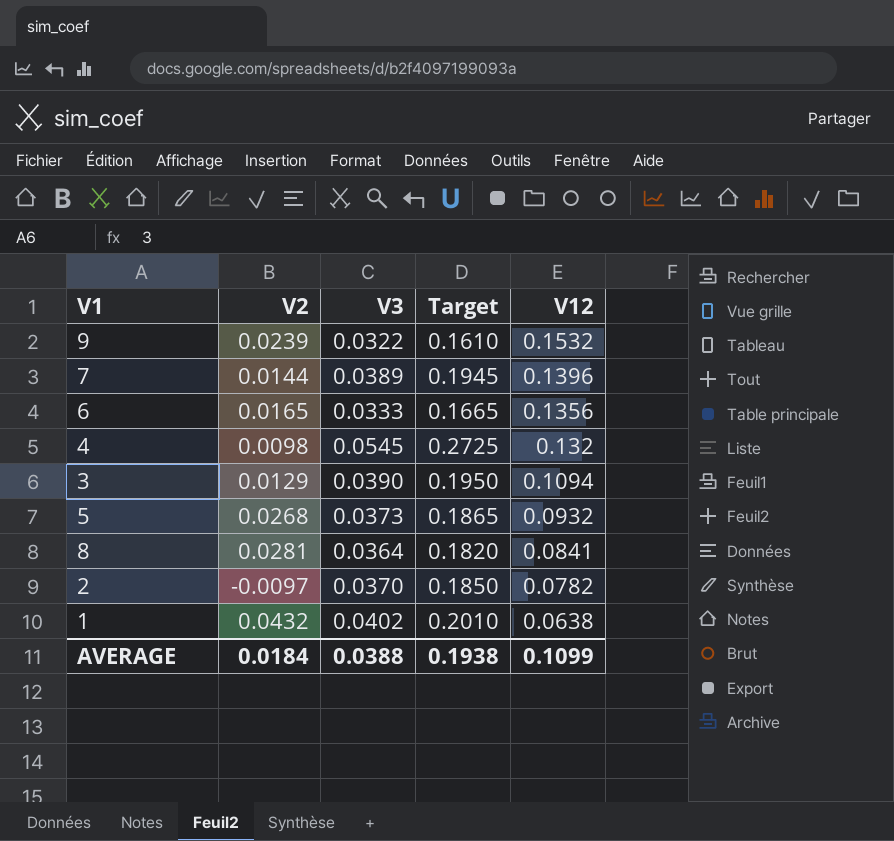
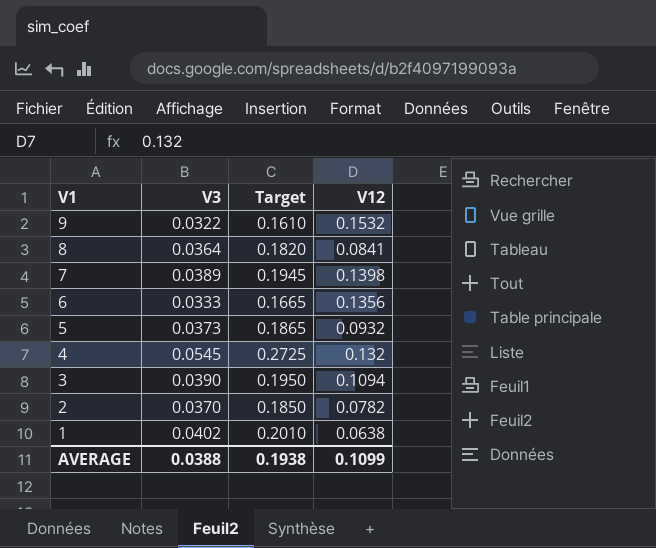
row order: V12 descending -> V1 descending
column V2 | position: 2 -> none
7 | V12: 0.1396 -> 0.1398

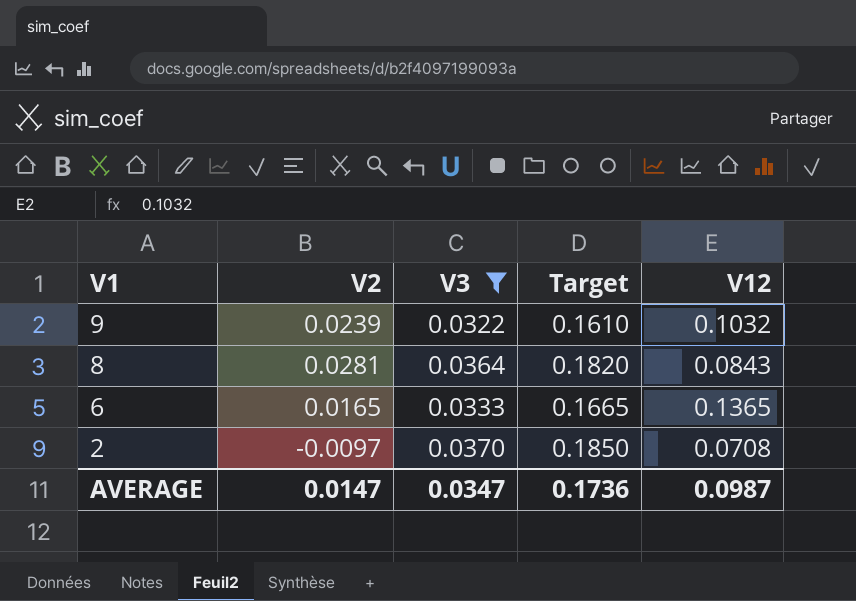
filter: none -> V3 <= 0.0370
column V2 | position: none -> 2
9 | V12: 0.1532 -> 0.1032
8 | V12: 0.0841 -> 0.0843
6 | V12: 0.1356 -> 0.1365
2 | V12: 0.0782 -> 0.0708
AVERAGE | V3: 0.0388 -> 0.0347
AVERAGE | Target: 0.1938 -> 0.1736
AVERAGE | V12: 0.1099 -> 0.0987

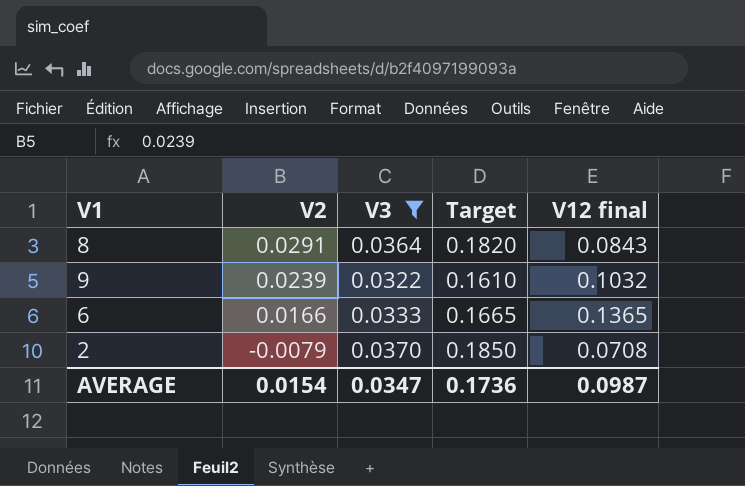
row order: V1 descending -> V2 descending
column name: V12 -> V12 final
8 | V2: 0.0281 -> 0.0291
6 | V2: 0.0165 -> 0.0166
2 | V2: -0.0097 -> -0.0079
AVERAGE | V2: 0.0147 -> 0.0154

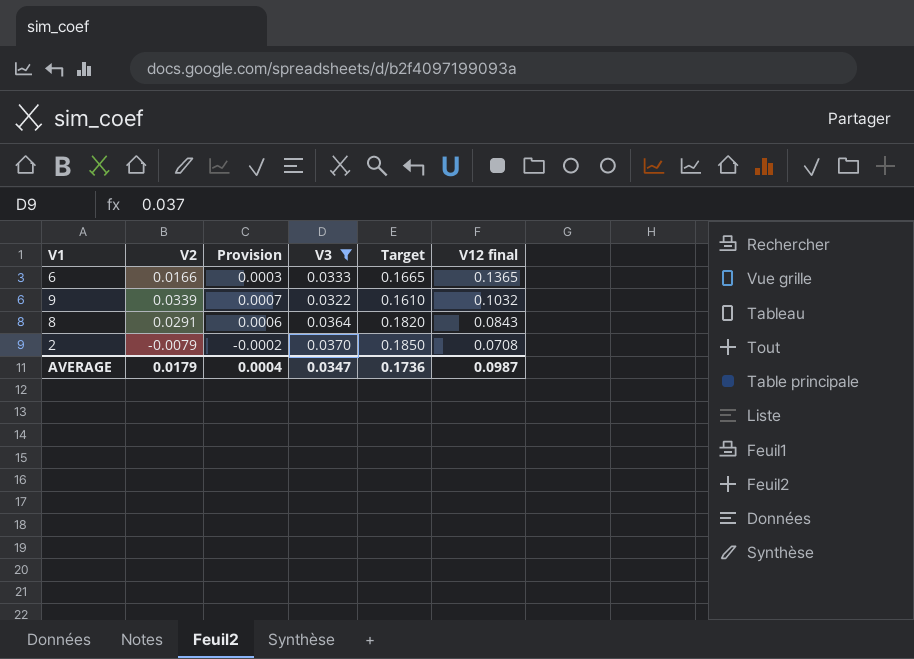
row order: V2 descending -> V12 final descending
column Provision | formula: none -> [V2] * 0.02
9 | V2: 0.0239 -> 0.0339
AVERAGE | V2: 0.0154 -> 0.0179

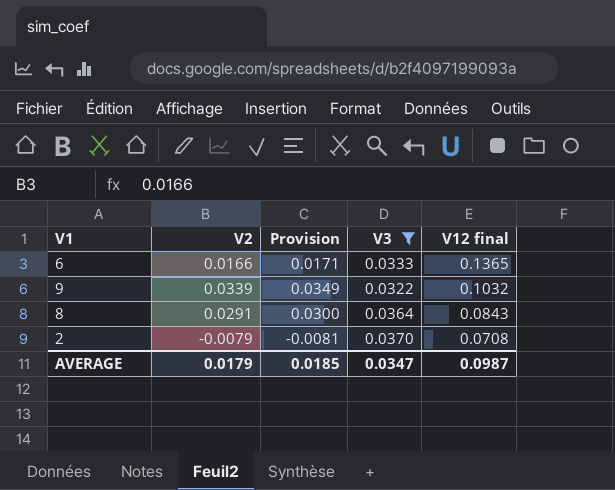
column Target | formula: [V3] * 5 -> none
column Provision | formula: [V2] * 0.02 -> [V2] * 1.03
AVERAGE | Provision: 0.0004 -> 0.0185

